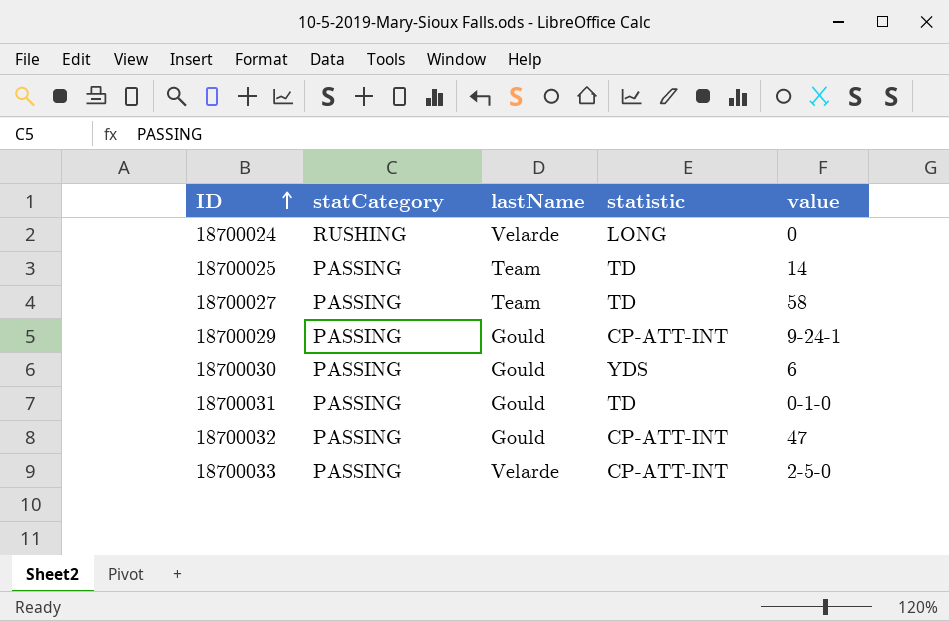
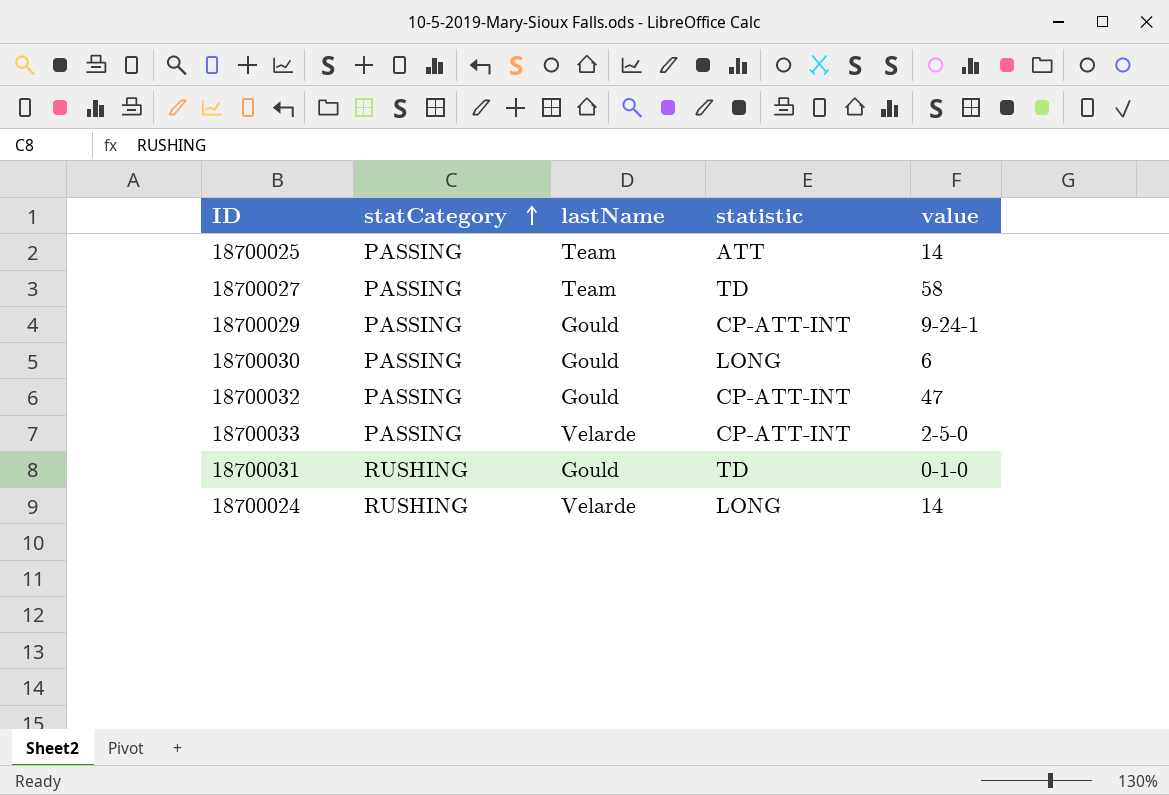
row order: ID ascending -> statCategory ascending
18700025 | statistic: TD -> ATT
18700030 | statistic: YDS -> LONG
18700031 | statCategory: PASSING -> RUSHING
18700024 | value: 0 -> 14

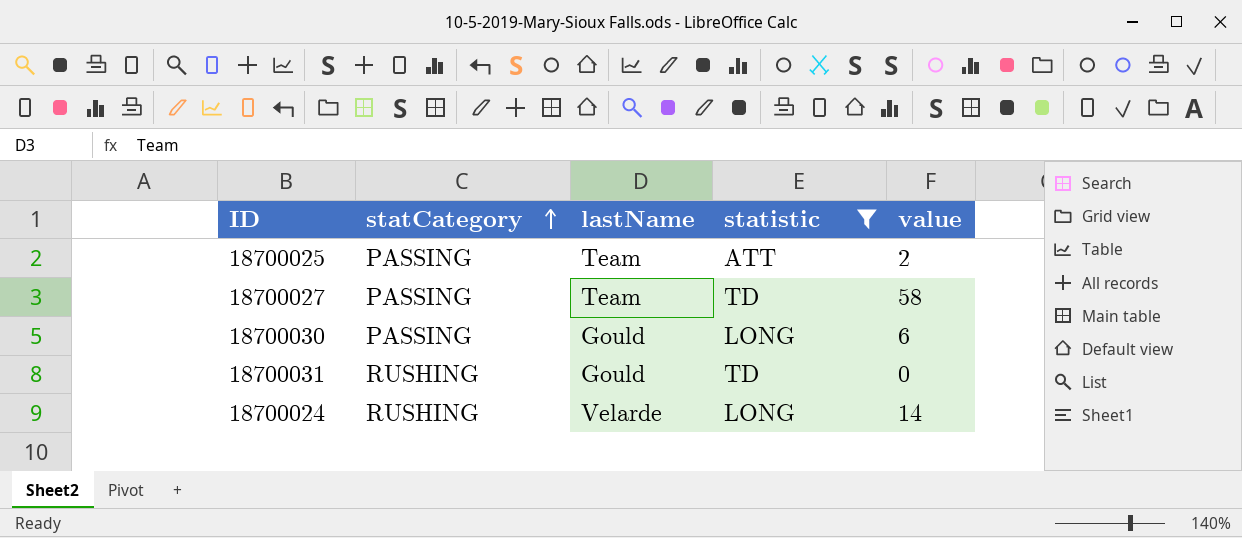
filter: none -> statistic != CP-ATT-INT
18700025 | value: 14 -> 2
18700031 | value: 0-1-0 -> 0

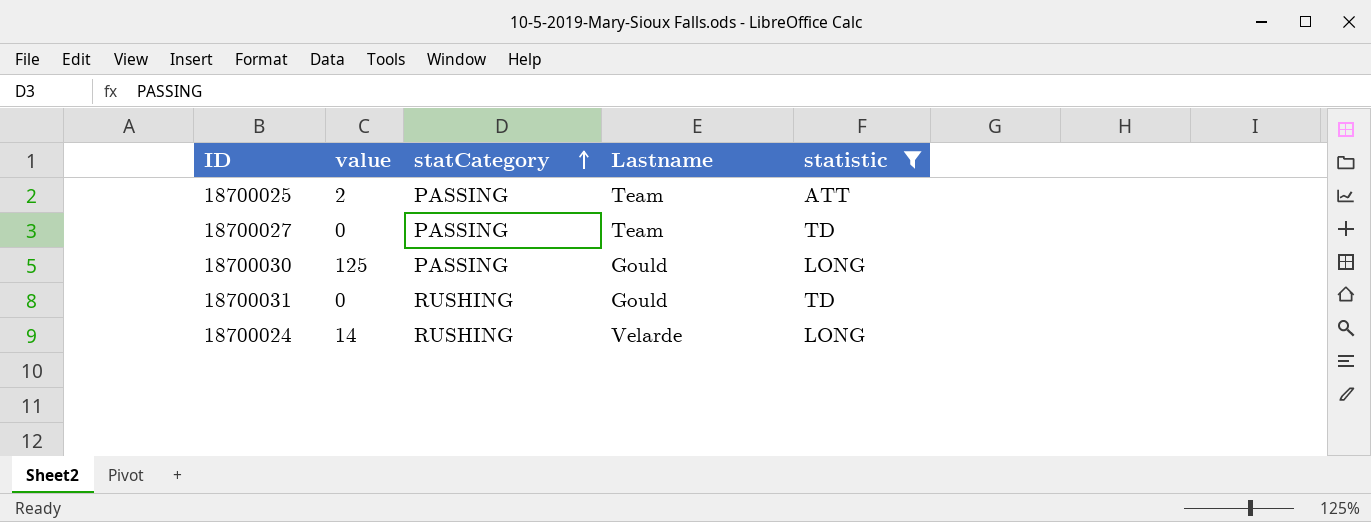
column value | position: 5 -> 2
column name: lastName -> Lastname
18700027 | value: 58 -> 0
18700030 | value: 6 -> 125

